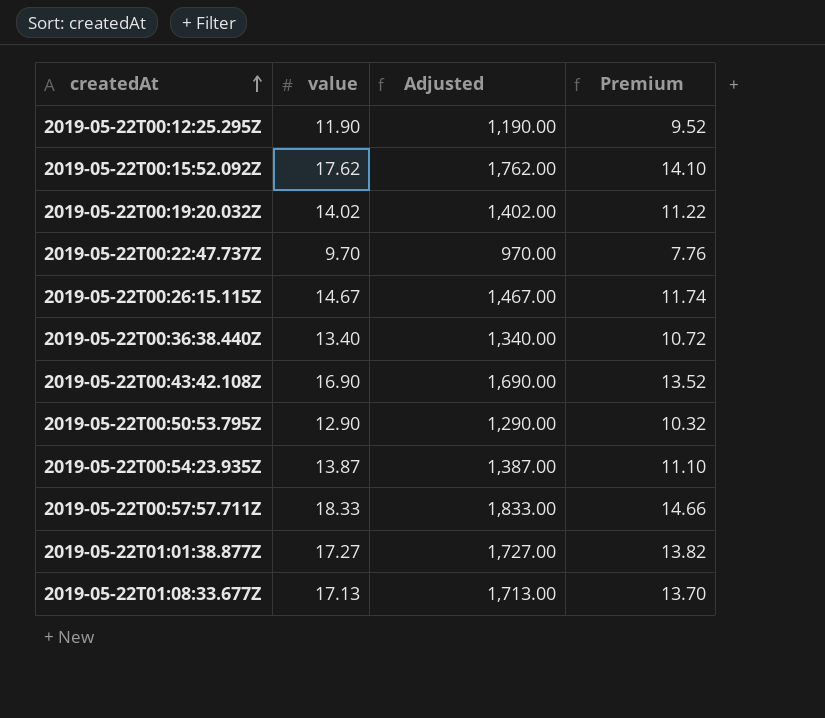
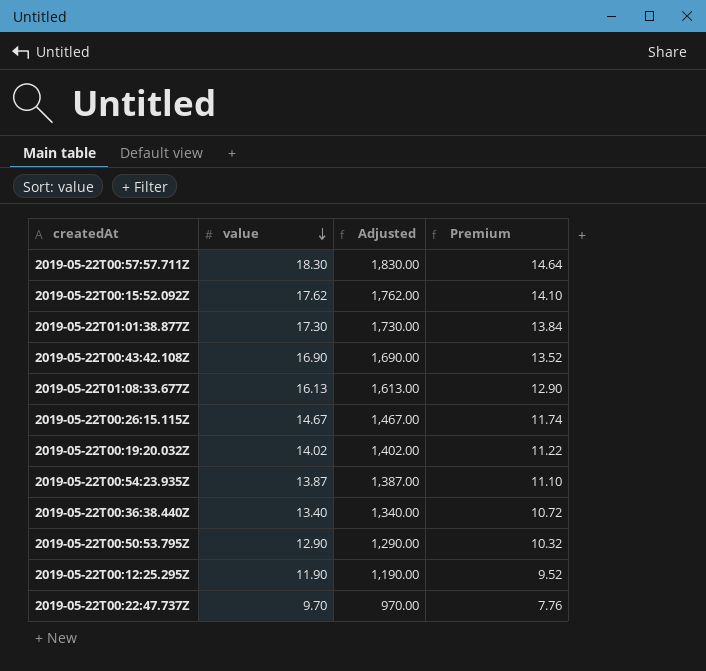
row order: createdAt ascending -> value descending
2019-05-22T00:57:57.711Z | value: 18.33 -> 18.30
2019-05-22T00:57:57.711Z | Adjusted: 1,833.00 -> 1,830.00
2019-05-22T00:57:57.711Z | Premium: 14.66 -> 14.64
2019-05-22T01:01:38.877Z | value: 17.27 -> 17.30
2019-05-22T01:01:38.877Z | Adjusted: 1,727.00 -> 1,730.00
2019-05-22T01:01:38.877Z | Premium: 13.82 -> 13.84
2019-05-22T01:08:33.677Z | value: 17.13 -> 16.13
2019-05-22T01:08:33.677Z | Adjusted: 1,713.00 -> 1,613.00
2019-05-22T01:08:33.677Z | Premium: 13.70 -> 12.90

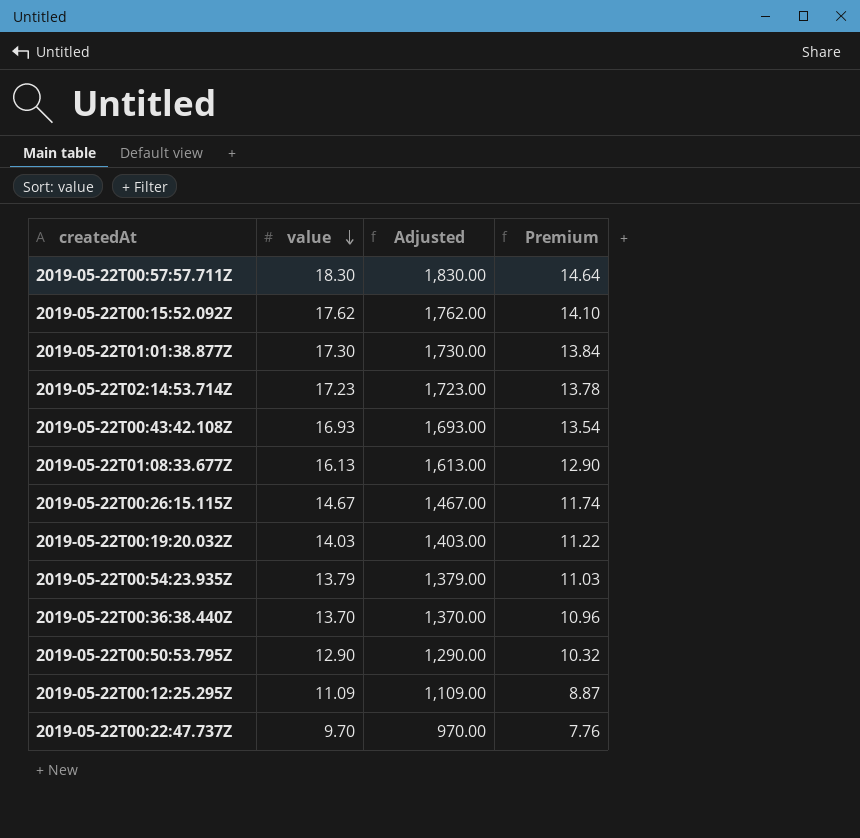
row 2019-05-22T02:14:53.714Z: none -> 17.23 | 1,723.00 | 13.78
2019-05-22T00:43:42.108Z | value: 16.90 -> 16.93
2019-05-22T00:43:42.108Z | Adjusted: 1,690.00 -> 1,693.00
2019-05-22T00:43:42.108Z | Premium: 13.52 -> 13.54
2019-05-22T00:19:20.032Z | value: 14.02 -> 14.03
2019-05-22T00:19:20.032Z | Adjusted: 1,402.00 -> 1,403.00
2019-05-22T00:54:23.935Z | value: 13.87 -> 13.79
2019-05-22T00:54:23.935Z | Adjusted: 1,387.00 -> 1,379.00
2019-05-22T00:54:23.935Z | Premium: 11.10 -> 11.03
2019-05-22T00:36:38.440Z | value: 13.40 -> 13.70
2019-05-22T00:36:38.440Z | Adjusted: 1,340.00 -> 1,370.00
2019-05-22T00:36:38.440Z | Premium: 10.72 -> 10.96
2019-05-22T00:12:25.295Z | value: 11.90 -> 11.09
2019-05-22T00:12:25.295Z | Adjusted: 1,190.00 -> 1,109.00
2019-05-22T00:12:25.295Z | Premium: 9.52 -> 8.87

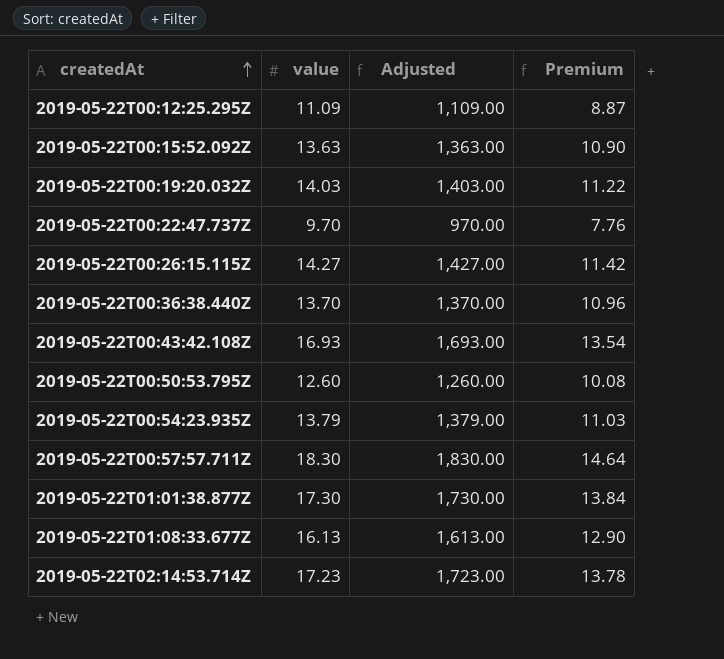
row order: value descending -> createdAt ascending
2019-05-22T00:15:52.092Z | value: 17.62 -> 13.63
2019-05-22T00:15:52.092Z | Adjusted: 1,762.00 -> 1,363.00
2019-05-22T00:15:52.092Z | Premium: 14.10 -> 10.90
2019-05-22T00:26:15.115Z | value: 14.67 -> 14.27
2019-05-22T00:26:15.115Z | Adjusted: 1,467.00 -> 1,427.00
2019-05-22T00:26:15.115Z | Premium: 11.74 -> 11.42
2019-05-22T00:50:53.795Z | value: 12.90 -> 12.60
2019-05-22T00:50:53.795Z | Adjusted: 1,290.00 -> 1,260.00
2019-05-22T00:50:53.795Z | Premium: 10.32 -> 10.08

